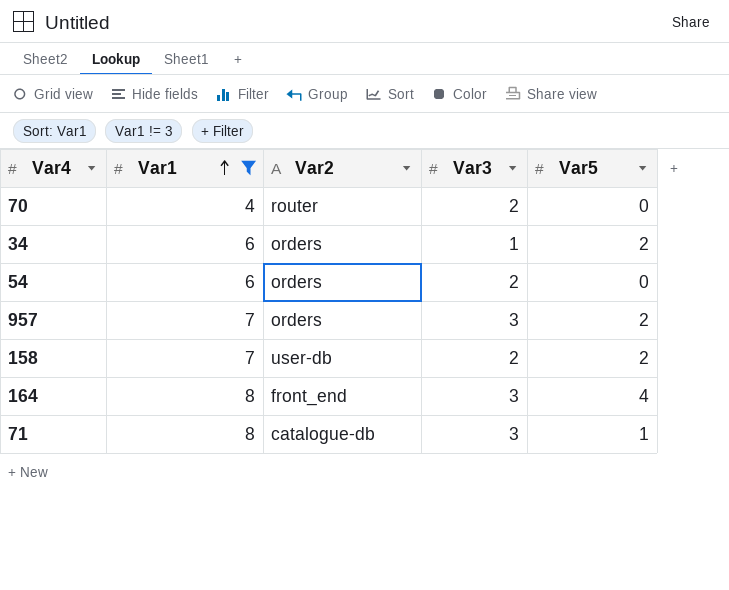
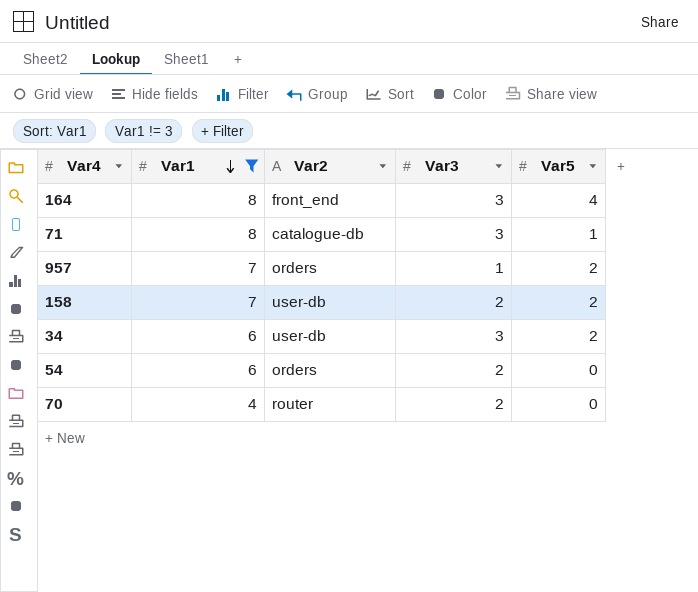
row order: Var1 ascending -> Var1 descending
957 | Var3: 3 -> 1
34 | Var2: orders -> user-db
34 | Var3: 1 -> 3

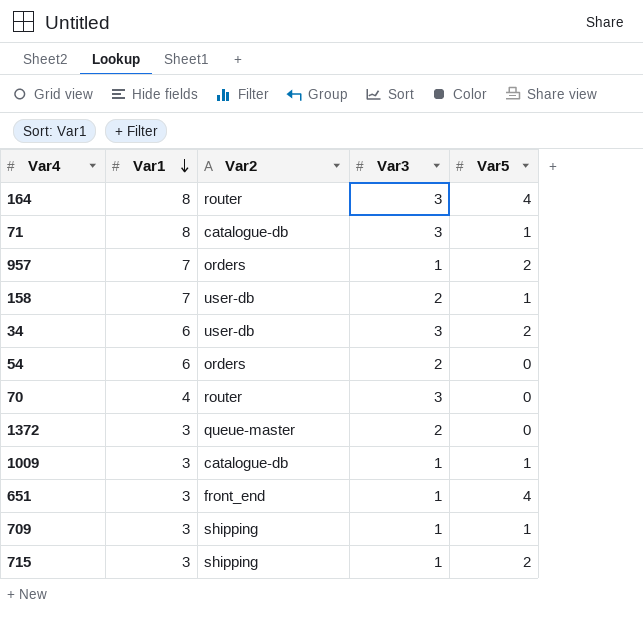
filter: Var1 != 3 -> none
164 | Var2: front_end -> router
158 | Var5: 2 -> 1
70 | Var3: 2 -> 3

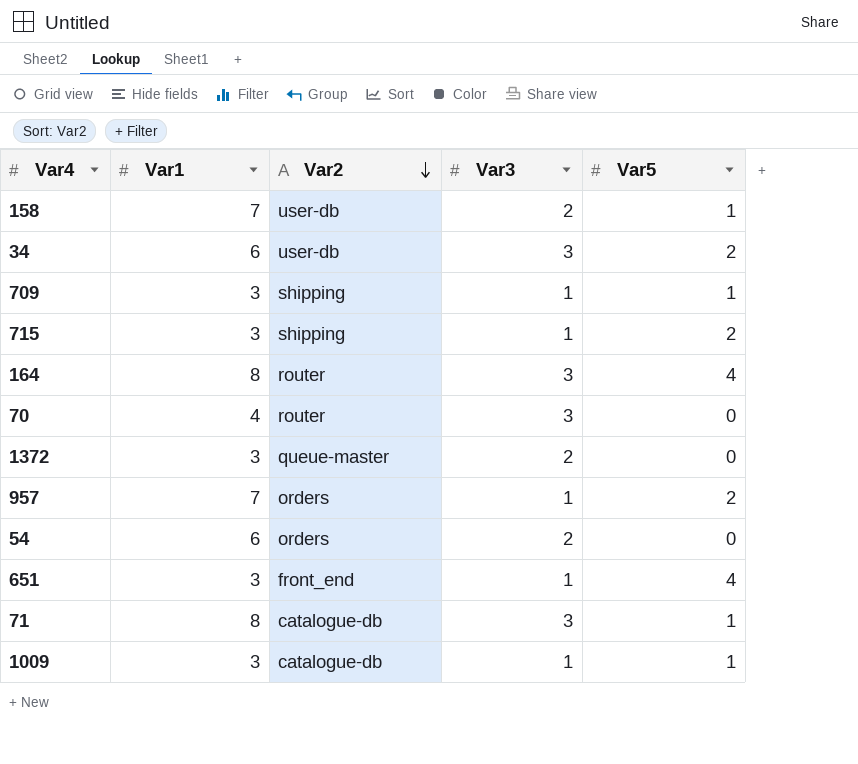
row order: Var1 descending -> Var2 descending

